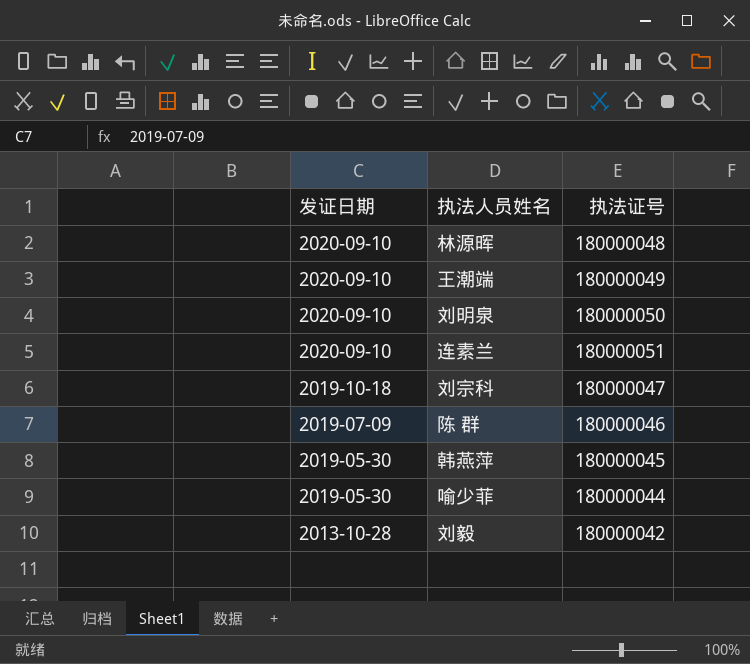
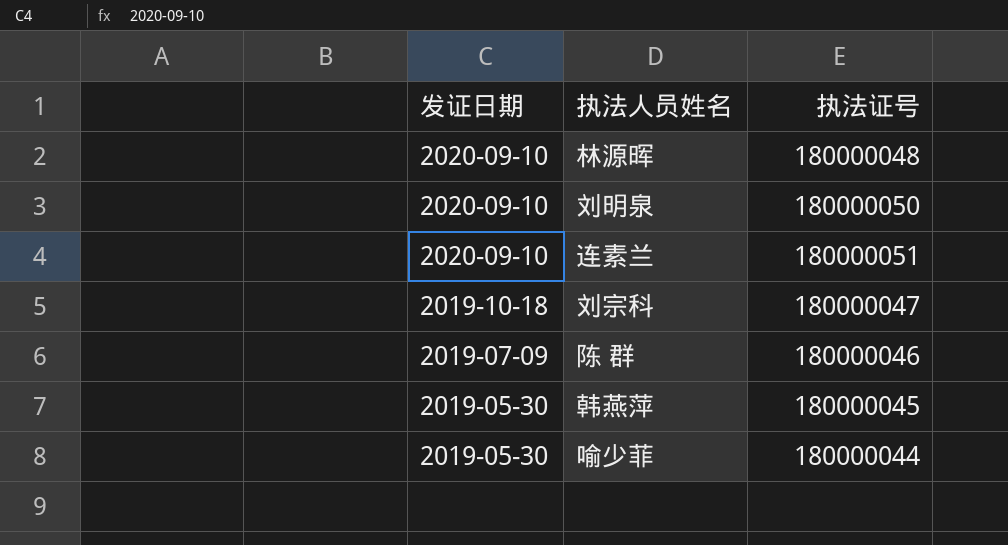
row 王潮端: 2020-09-10 | 180000049 -> none
row 刘毅: 2013-10-28 | 180000042 -> none

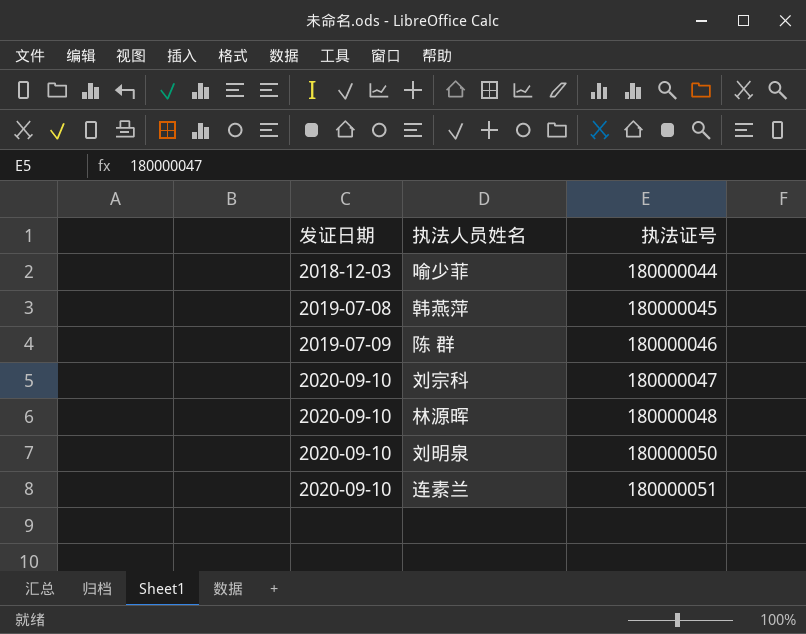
row order: 发证日期 descending -> 发证日期 ascending
喻少菲 | 发证日期: 2019-05-30 -> 2018-12-03
韩燕萍 | 发证日期: 2019-05-30 -> 2019-07-08
刘宗科 | 发证日期: 2019-10-18 -> 2020-09-10

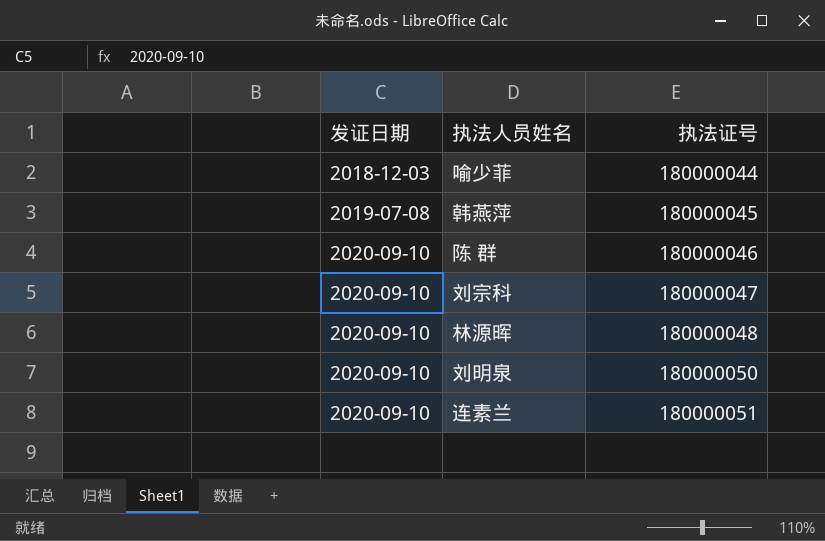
陈 群 | 发证日期: 2019-07-09 -> 2020-09-10

